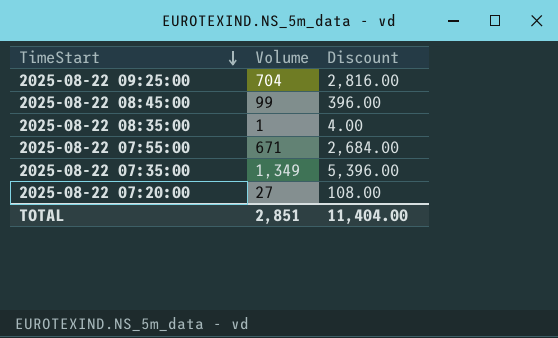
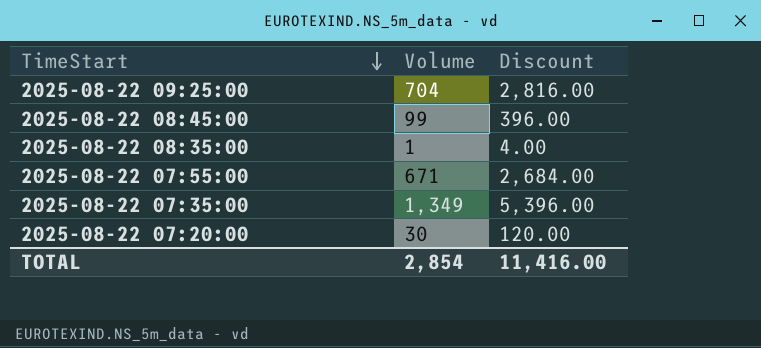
2025-08-22 07:20:00 | Volume: 27 -> 30
2025-08-22 07:20:00 | Discount: 108.00 -> 120.00
TOTAL | Volume: 2,851 -> 2,854
TOTAL | Discount: 11,404.00 -> 11,416.00

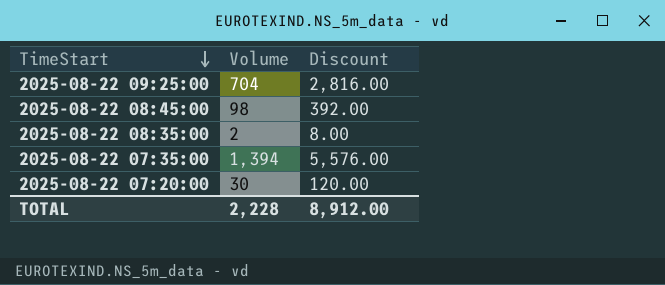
row 2025-08-22 07:55:00: 671 | 2,684.00 -> none
2025-08-22 08:45:00 | Volume: 99 -> 98
2025-08-22 08:45:00 | Discount: 396.00 -> 392.00
2025-08-22 08:35:00 | Volume: 1 -> 2
2025-08-22 08:35:00 | Discount: 4.00 -> 8.00
2025-08-22 07:35:00 | Volume: 1,349 -> 1,394
2025-08-22 07:35:00 | Discount: 5,396.00 -> 5,576.00
TOTAL | Volume: 2,854 -> 2,228
TOTAL | Discount: 11,416.00 -> 8,912.00

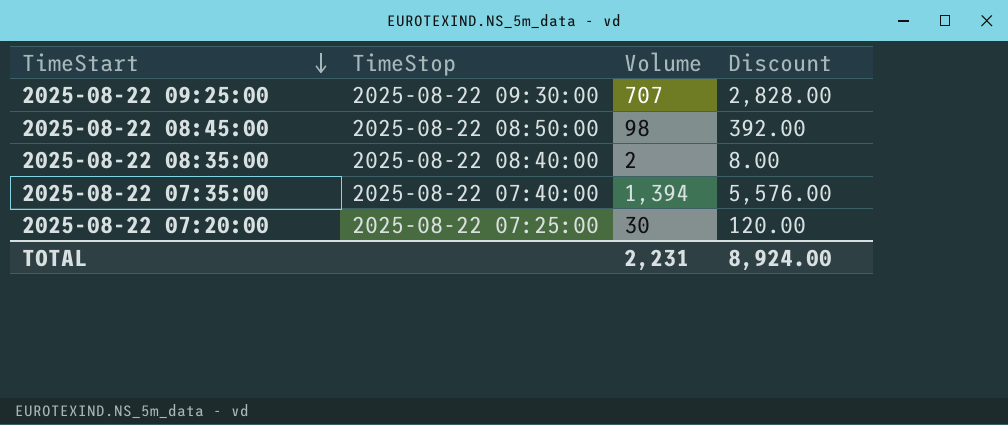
column TimeStop | position: none -> 2
2025-08-22 09:25:00 | Volume: 704 -> 707
2025-08-22 09:25:00 | Discount: 2,816.00 -> 2,828.00
TOTAL | Volume: 2,228 -> 2,231
TOTAL | Discount: 8,912.00 -> 8,924.00

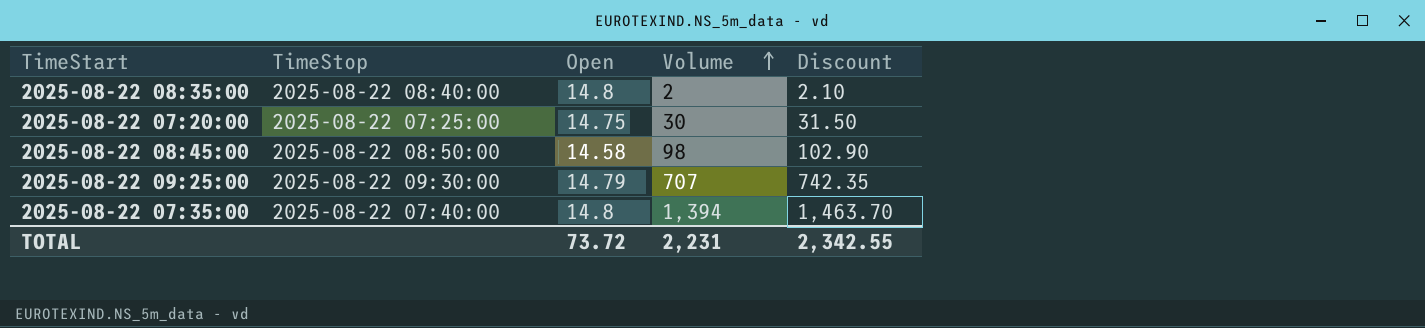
row order: TimeStart descending -> Volume ascending
column Open | position: none -> 3
column Discount | formula: [Volume] * 4 -> [Volume] * 1.05
TOTAL | Discount: 8,924.00 -> 2,342.55

